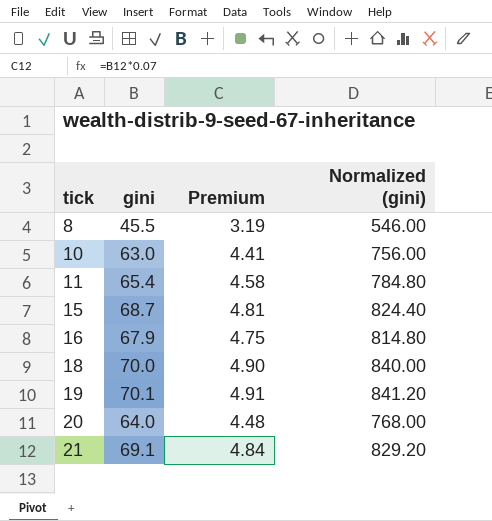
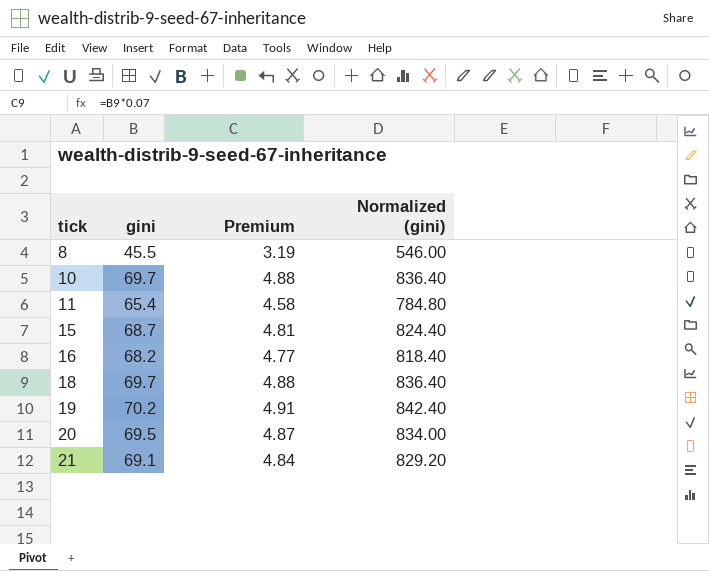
10 | gini: 63.0 -> 69.7
10 | Premium: 4.41 -> 4.88
10 | Normalized (gini): 756.00 -> 836.40
16 | gini: 67.9 -> 68.2
16 | Premium: 4.75 -> 4.77
16 | Normalized (gini): 814.80 -> 818.40
18 | gini: 70.0 -> 69.7
18 | Premium: 4.90 -> 4.88
18 | Normalized (gini): 840.00 -> 836.40
19 | gini: 70.1 -> 70.2
19 | Normalized (gini): 841.20 -> 842.40
20 | gini: 64.0 -> 69.5
20 | Premium: 4.48 -> 4.87
20 | Normalized (gini): 768.00 -> 834.00

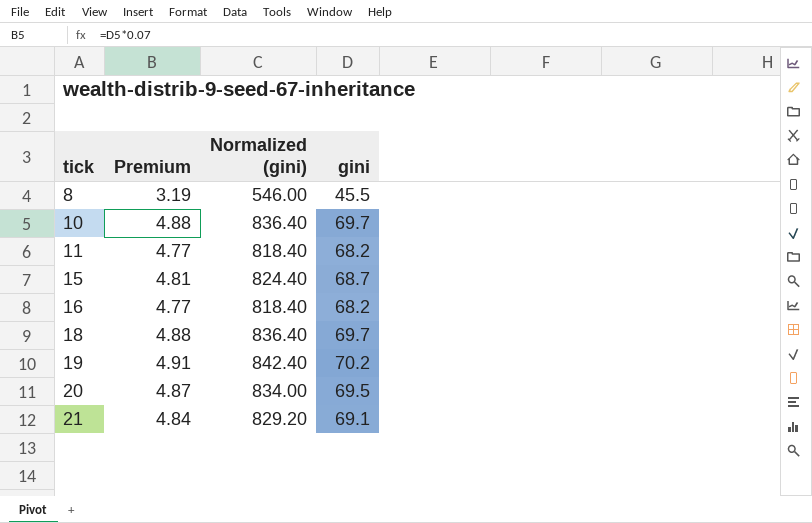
column gini | position: 2 -> 4
11 | Premium: 4.58 -> 4.77
11 | Normalized (gini): 784.80 -> 818.40
11 | gini: 65.4 -> 68.2

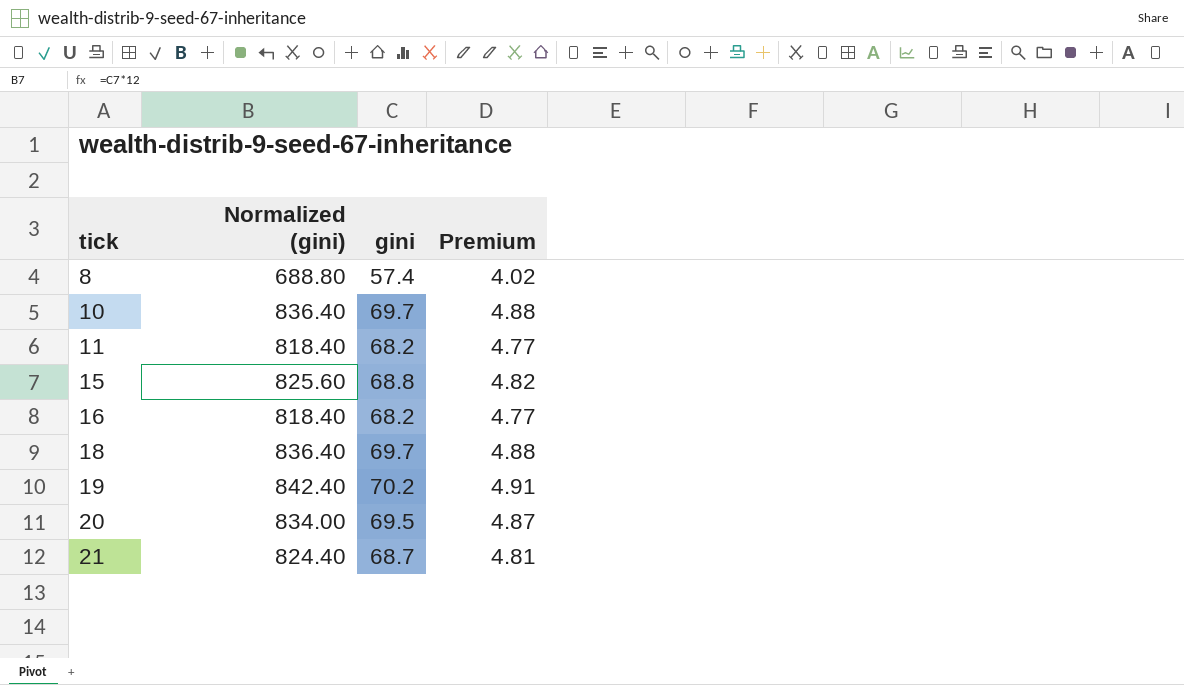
column Premium | position: 2 -> 4
8 | Normalized (gini): 546.00 -> 688.80
8 | gini: 45.5 -> 57.4
8 | Premium: 3.19 -> 4.02
15 | Normalized (gini): 824.40 -> 825.60
15 | gini: 68.7 -> 68.8
15 | Premium: 4.81 -> 4.82
21 | Normalized (gini): 829.20 -> 824.40
21 | gini: 69.1 -> 68.7
21 | Premium: 4.84 -> 4.81

